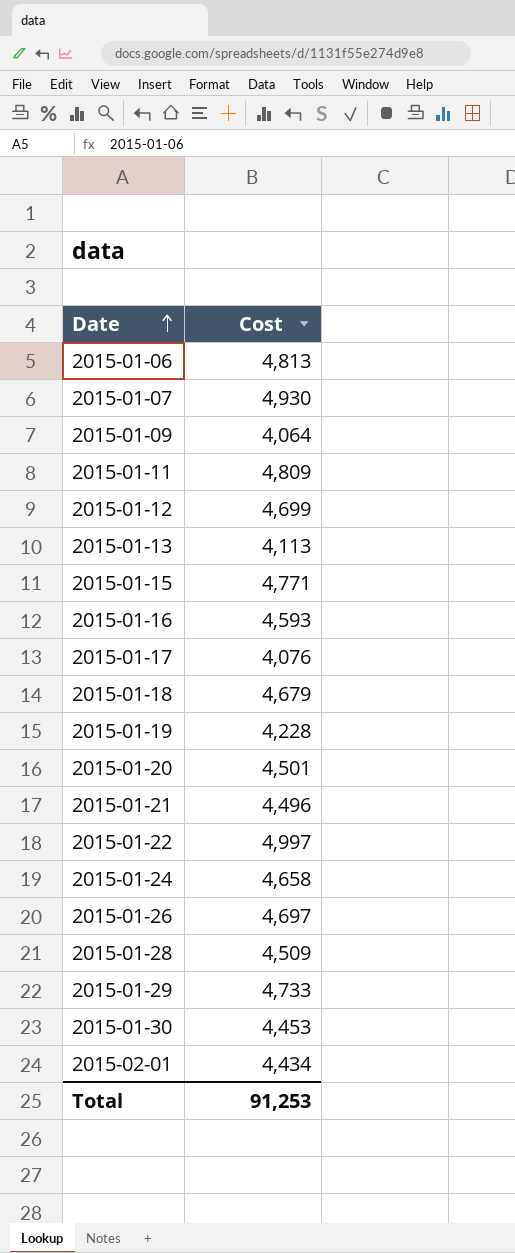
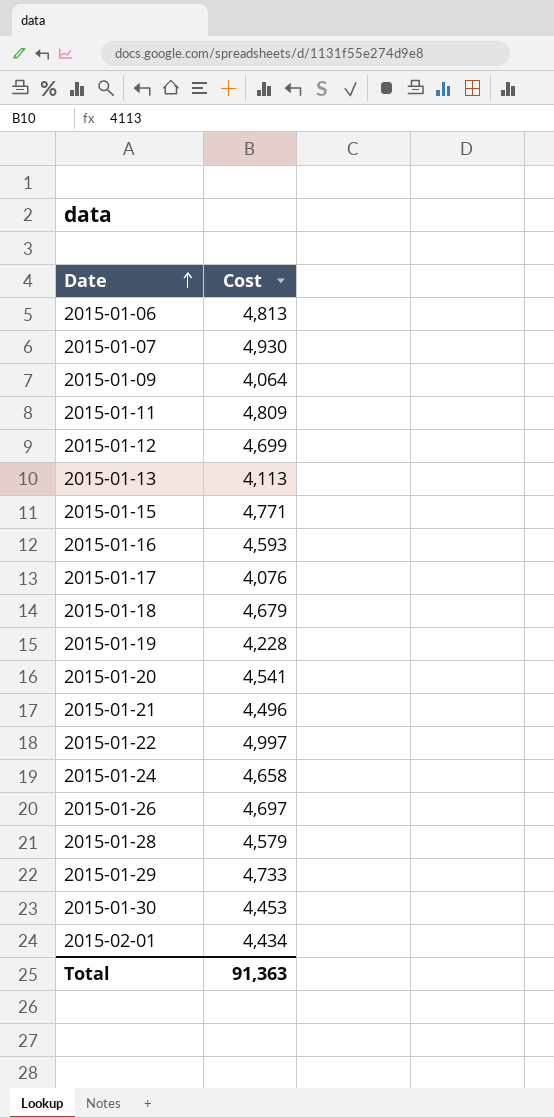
2015-01-20 | Cost: 4,501 -> 4,541
2015-01-28 | Cost: 4,509 -> 4,579
Total | Cost: 91,253 -> 91,363

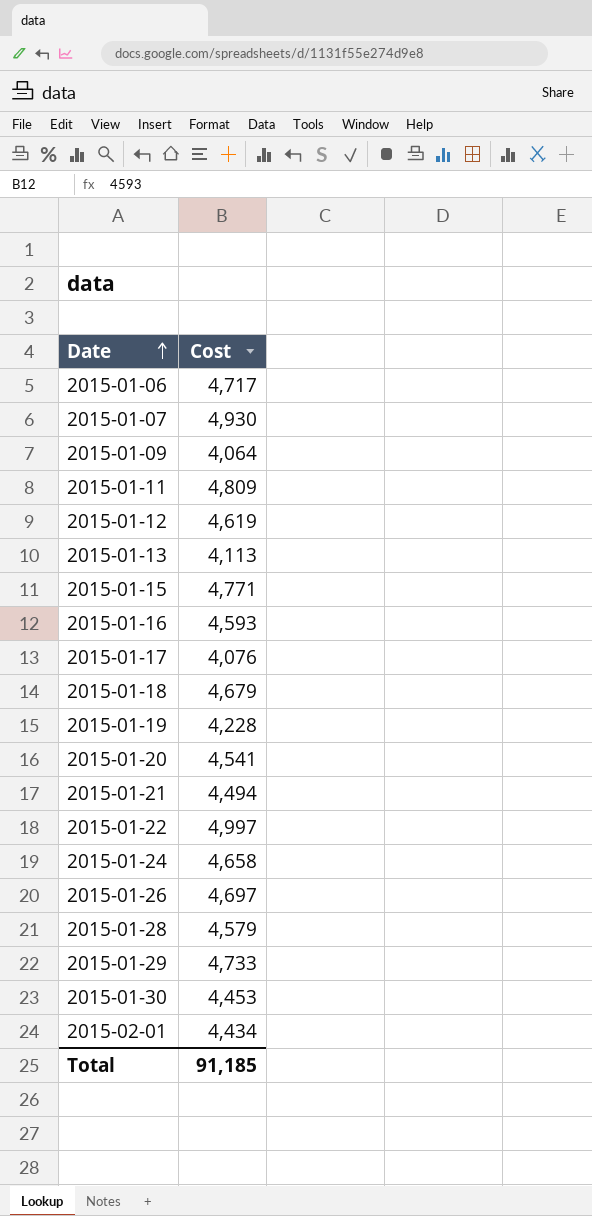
2015-01-06 | Cost: 4,813 -> 4,717
2015-01-12 | Cost: 4,699 -> 4,619
2015-01-21 | Cost: 4,496 -> 4,494
Total | Cost: 91,363 -> 91,185

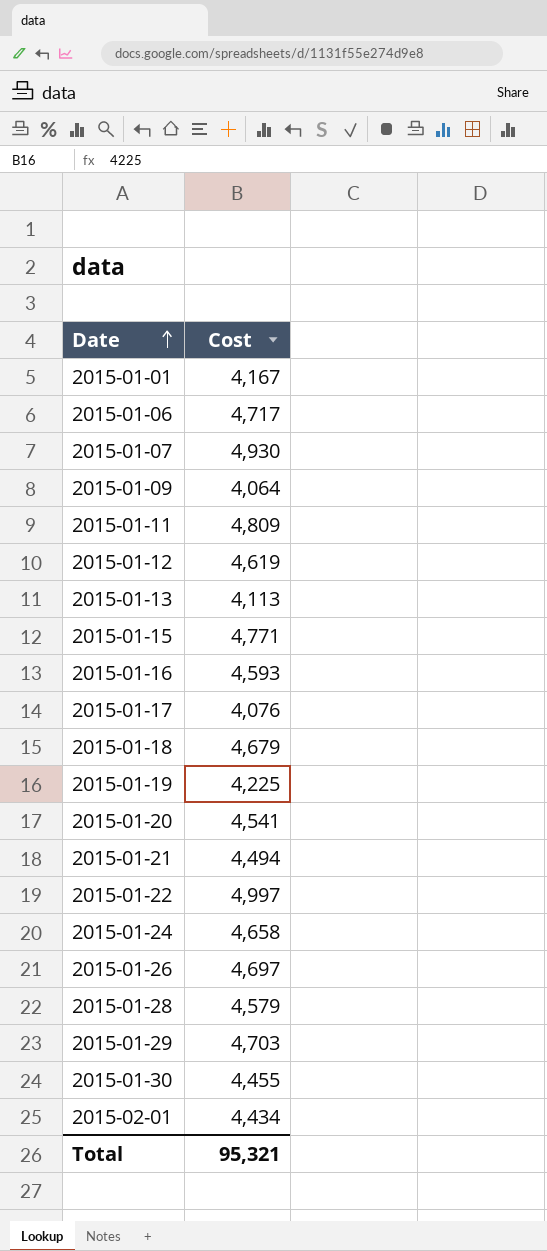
row 2015-01-01: none -> 4,167
2015-01-19 | Cost: 4,228 -> 4,225
2015-01-29 | Cost: 4,733 -> 4,703
2015-01-30 | Cost: 4,453 -> 4,455
Total | Cost: 91,185 -> 95,321

